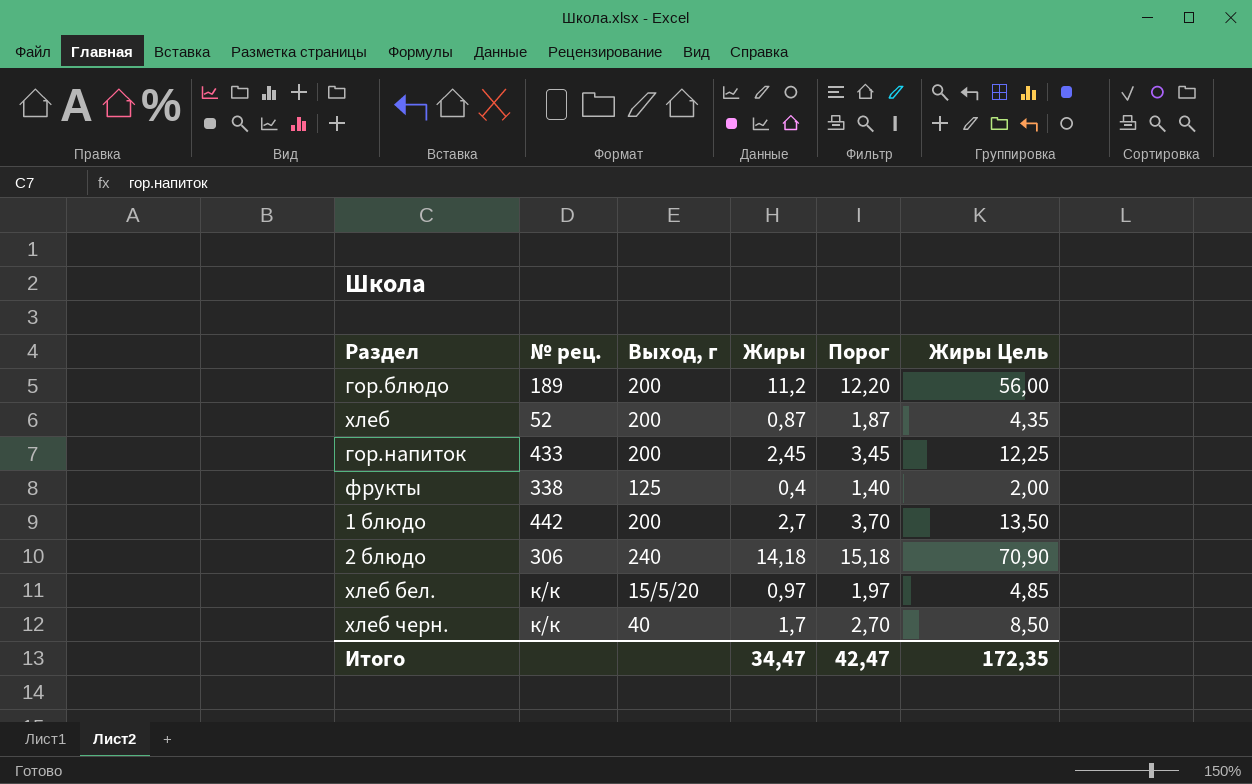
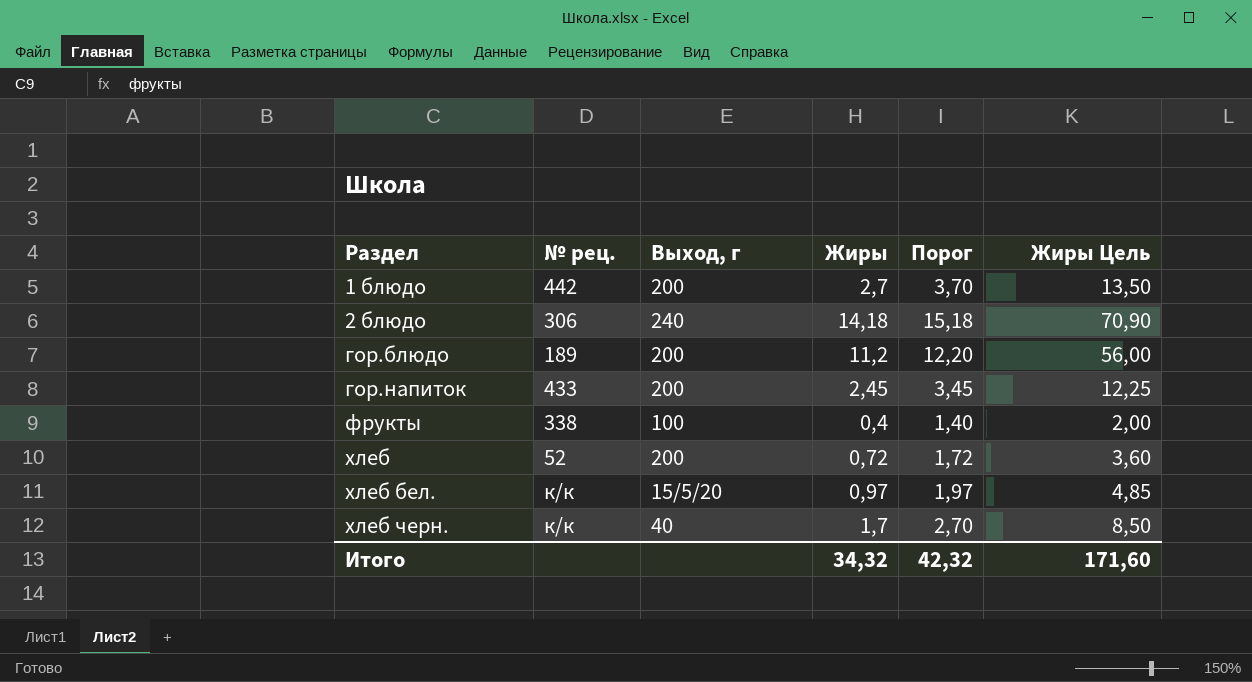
row order: none -> Раздел ascending
фрукты | Выход, г: 125 -> 100
хлеб | Жиры: 0,87 -> 0,72
хлеб | Порог: 1,87 -> 1,72
хлеб | Жиры Цель: 4,35 -> 3,60
Итого | Жиры: 34,47 -> 34,32
Итого | Порог: 42,47 -> 42,32
Итого | Жиры Цель: 172,35 -> 171,60

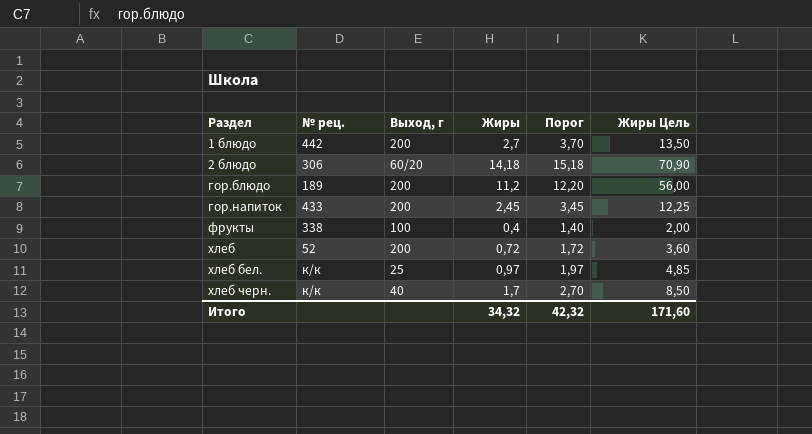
2 блюдо | Выход, г: 240 -> 60/20
хлеб бел. | Выход, г: 15/5/20 -> 25

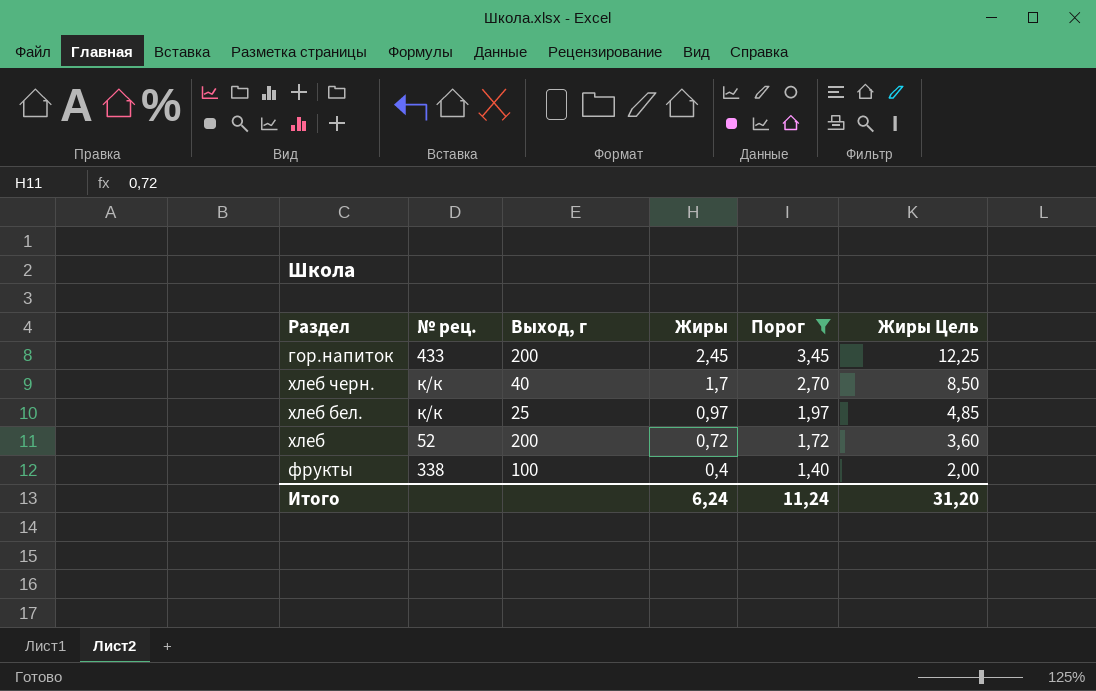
filter: none -> Порог <= 3,45
row order: Раздел ascending -> Жиры descending
Итого | Жиры: 34,32 -> 6,24
Итого | Порог: 42,32 -> 11,24
Итого | Жиры Цель: 171,60 -> 31,20

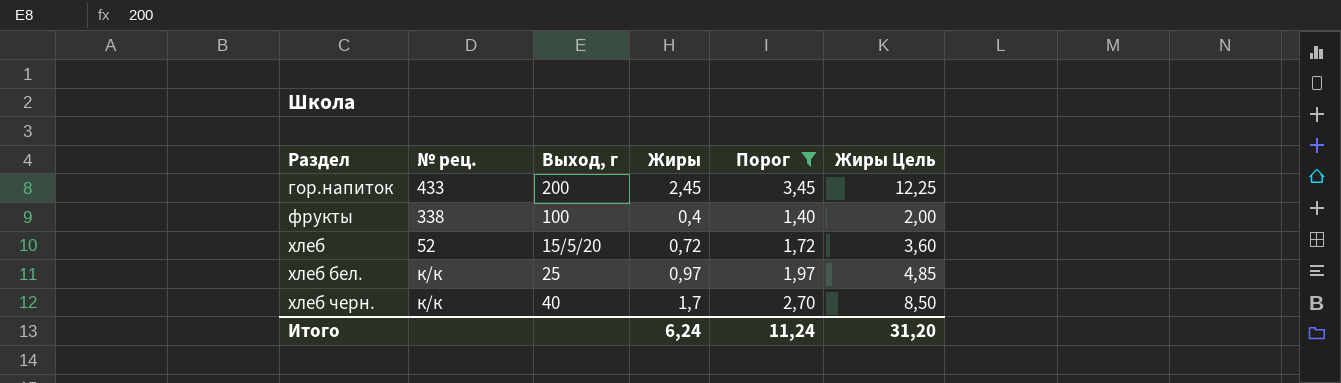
row order: Жиры descending -> Раздел ascending
хлеб | Выход, г: 200 -> 15/5/20

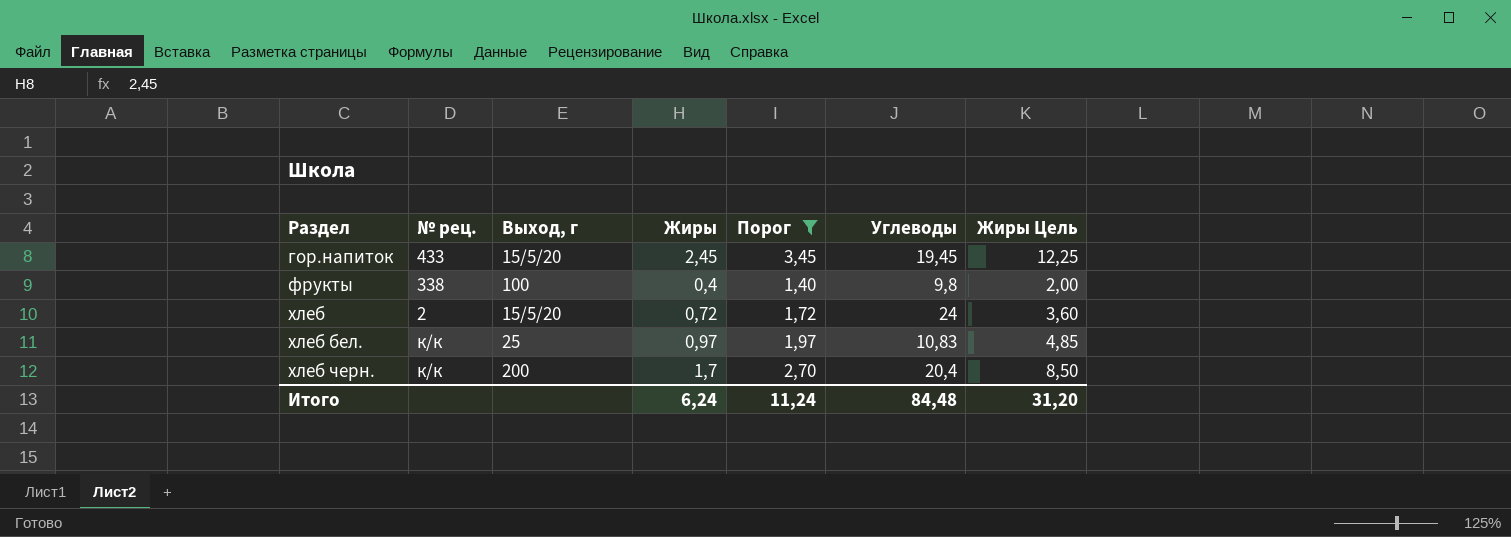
column Углеводы | position: none -> 6
гор.напиток | Выход, г: 200 -> 15/5/20
хлеб | № рец.: 52 -> 2
хлеб черн. | Выход, г: 40 -> 200

